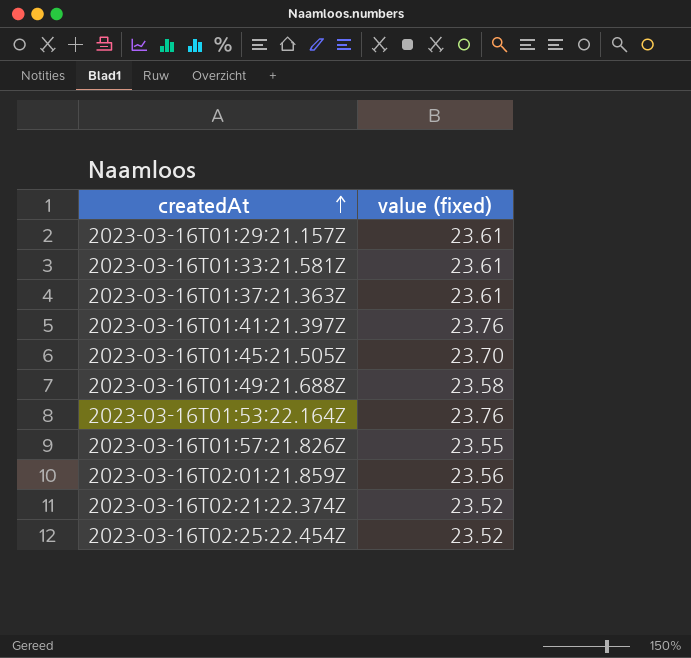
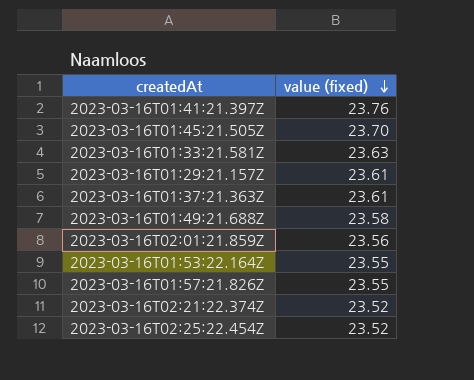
row order: createdAt ascending -> value (fixed) descending
2023-03-16T01:33:21.581Z | value (fixed): 23.61 -> 23.63
2023-03-16T01:53:22.164Z | value (fixed): 23.76 -> 23.55

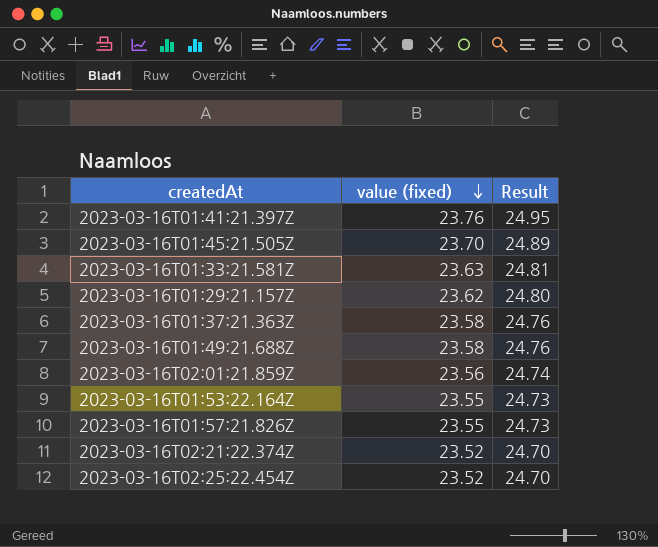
column Result | formula: none -> [value (fixed)] * 1.05
2023-03-16T01:29:21.157Z | value (fixed): 23.61 -> 23.62
2023-03-16T01:37:21.363Z | value (fixed): 23.61 -> 23.58

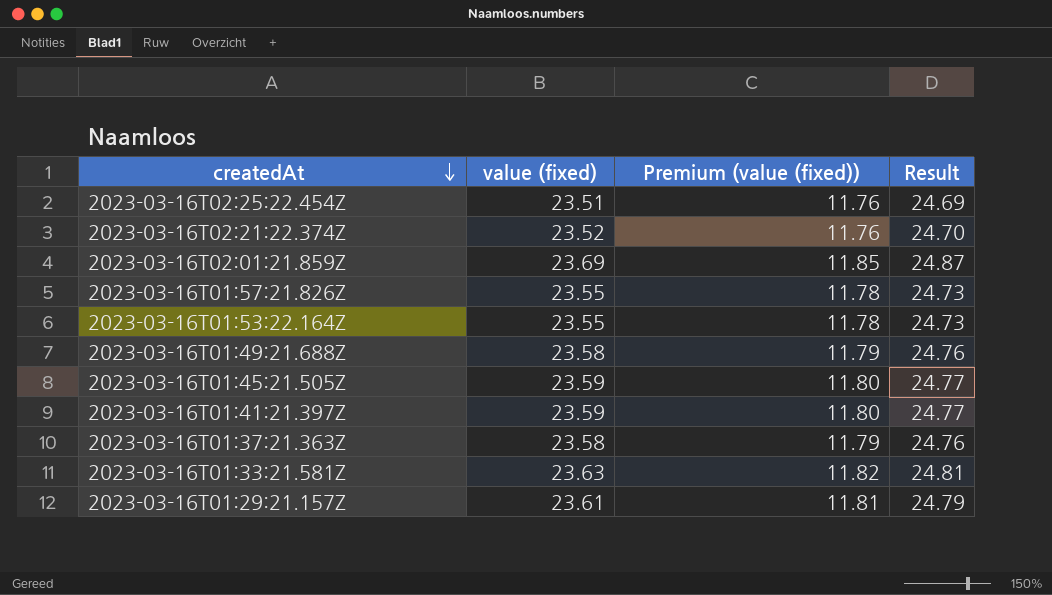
row order: value (fixed) descending -> createdAt descending
column Premium (value (fixed)) | formula: none -> [value (fixed)] * 0.5
2023-03-16T02:25:22.454Z | value (fixed): 23.52 -> 23.51
2023-03-16T02:25:22.454Z | Result: 24.70 -> 24.69
2023-03-16T02:01:21.859Z | value (fixed): 23.56 -> 23.69
2023-03-16T02:01:21.859Z | Result: 24.74 -> 24.87
2023-03-16T01:45:21.505Z | value (fixed): 23.70 -> 23.59
2023-03-16T01:45:21.505Z | Result: 24.89 -> 24.77
2023-03-16T01:41:21.397Z | value (fixed): 23.76 -> 23.59
2023-03-16T01:41:21.397Z | Result: 24.95 -> 24.77
2023-03-16T01:29:21.157Z | value (fixed): 23.62 -> 23.61
2023-03-16T01:29:21.157Z | Result: 24.80 -> 24.79

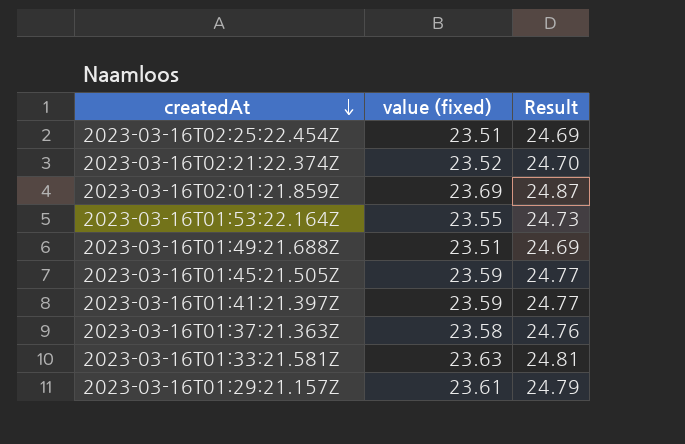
column Premium (value (fixed)) | formula: [value (fixed)] * 0.5 -> none
row 2023-03-16T01:57:21.826Z: 23.55 | 11.78 | 24.73 -> none
2023-03-16T01:49:21.688Z | value (fixed): 23.58 -> 23.51
2023-03-16T01:49:21.688Z | Result: 24.76 -> 24.69

